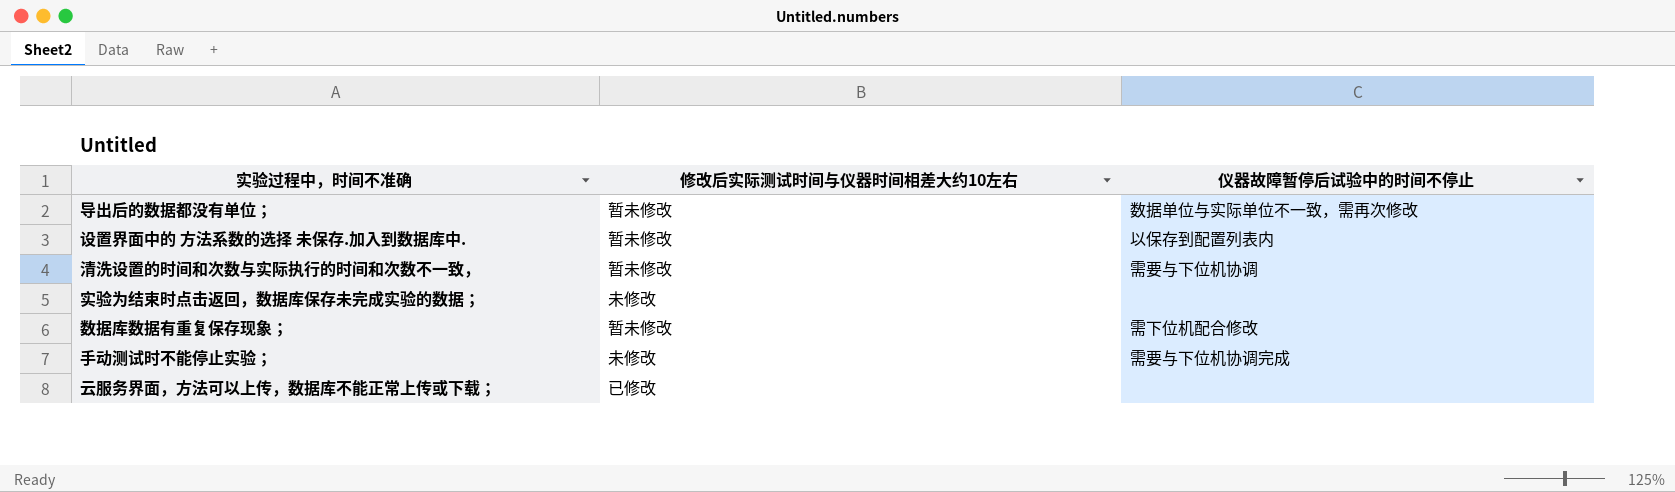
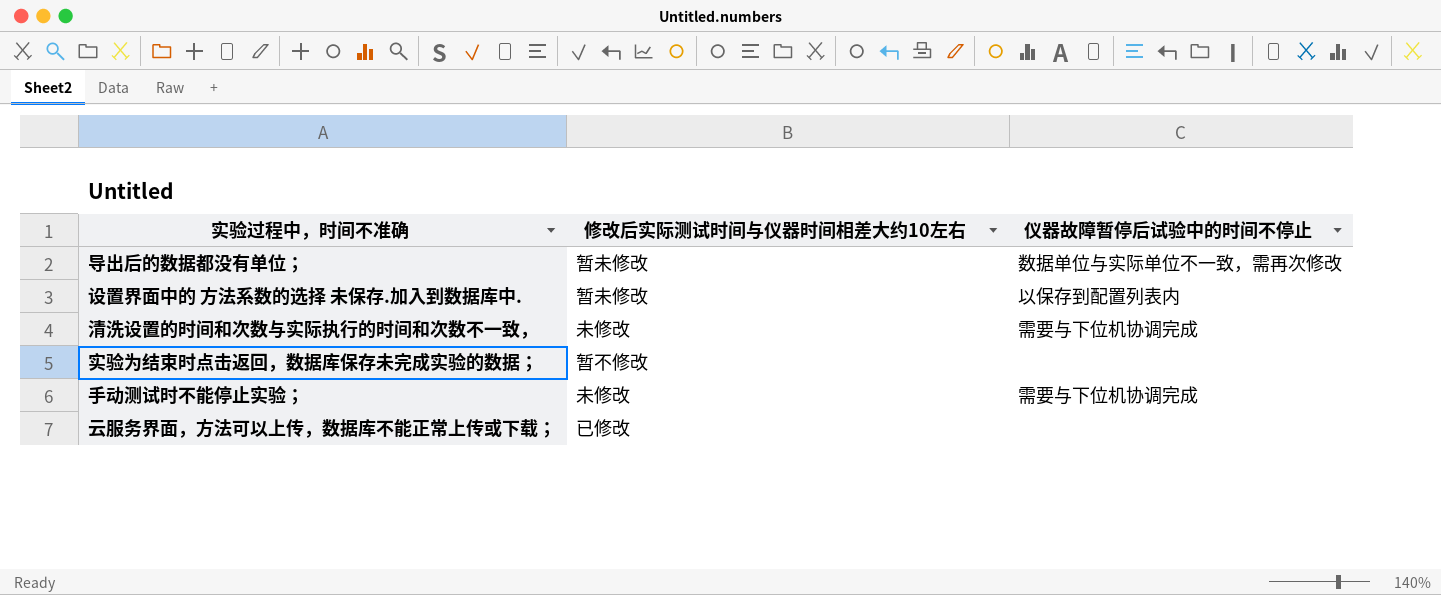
row 数据库数据有重复保存现象；: 暂未修改 | 需下位机配合修改 -> none
清洗设置的时间和次数与实际执行的时间和次数不一致， | 修改后实际测试时间与仪器时间相差大约10左右: 暂未修改 -> 未修改
清洗设置的时间和次数与实际执行的时间和次数不一致， | 仪器故障暂停后试验中的时间不停止: 需要与下位机协调 -> 需要与下位机协调完成
实验为结束时点击返回，数据库保存未完成实验的数据； | 修改后实际测试时间与仪器时间相差大约10左右: 未修改 -> 暂不修改

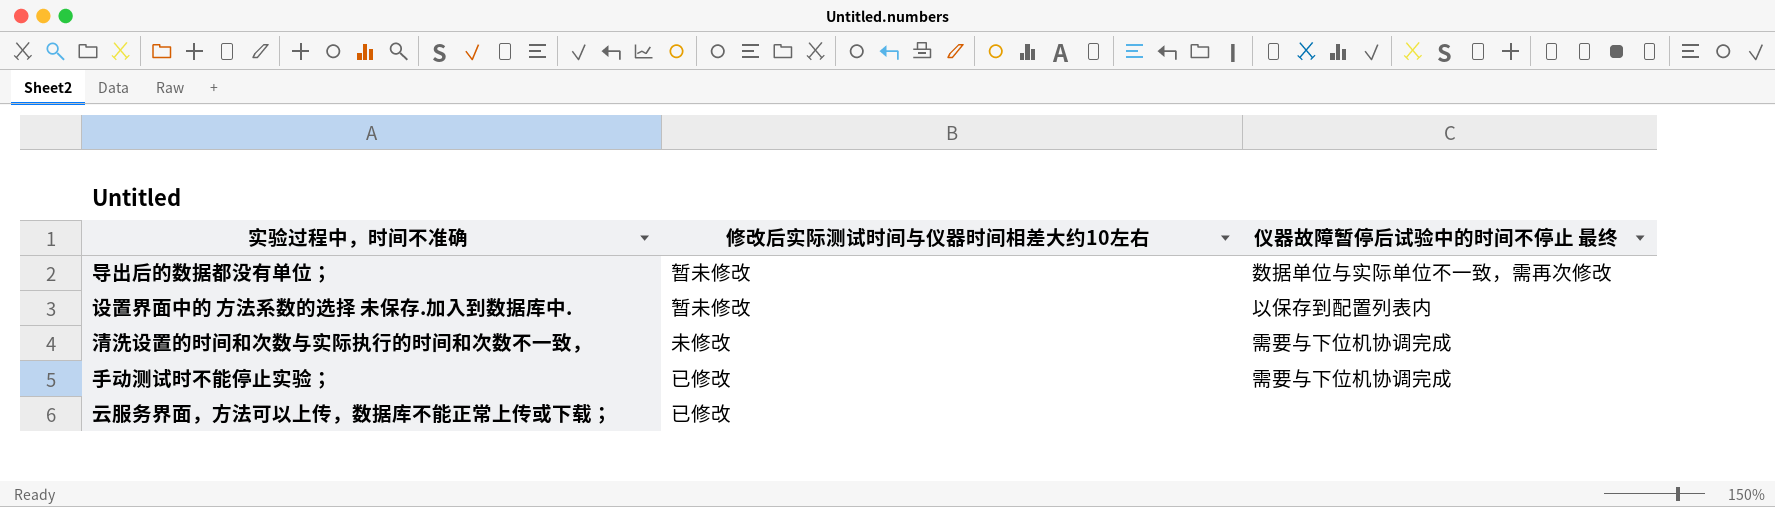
column name: 仪器故障暂停后试验中的时间不停止 -> 仪器故障暂停后试验中的时间不停止 最终
row 实验为结束时点击返回，数据库保存未完成实验的数据；: 暂不修改 | none -> none
手动测试时不能停止实验； | 修改后实际测试时间与仪器时间相差大约10左右: 未修改 -> 已修改

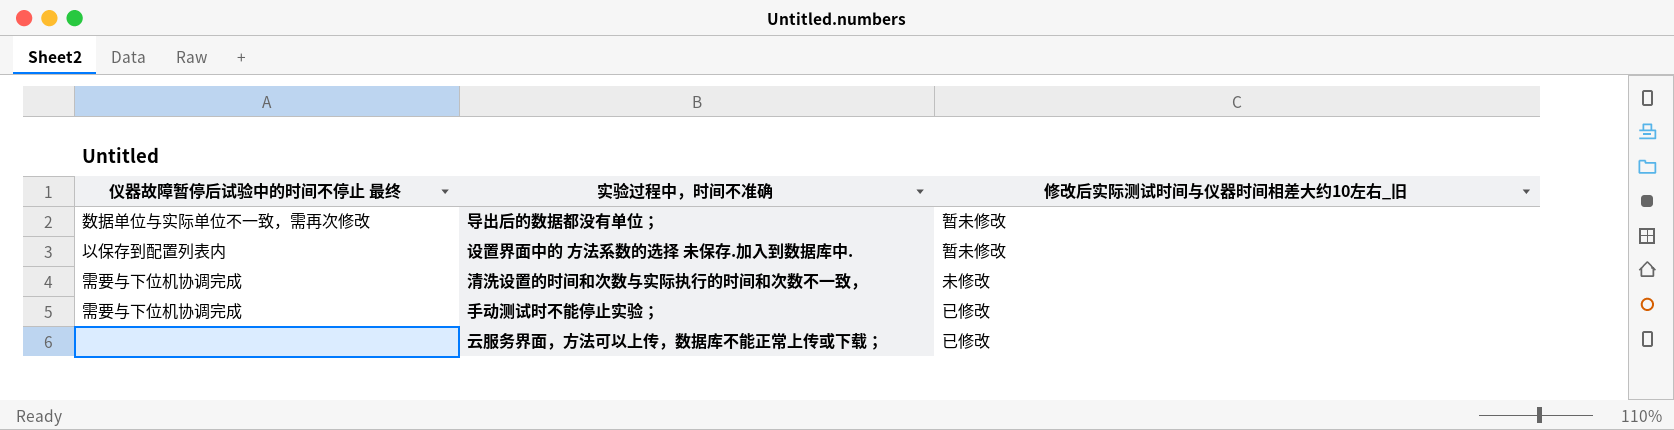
column 仪器故障暂停后试验中的时间不停止 最终 | position: 3 -> 1
column name: 修改后实际测试时间与仪器时间相差大约10左右 -> 修改后实际测试时间与仪器时间相差大约10左右_旧

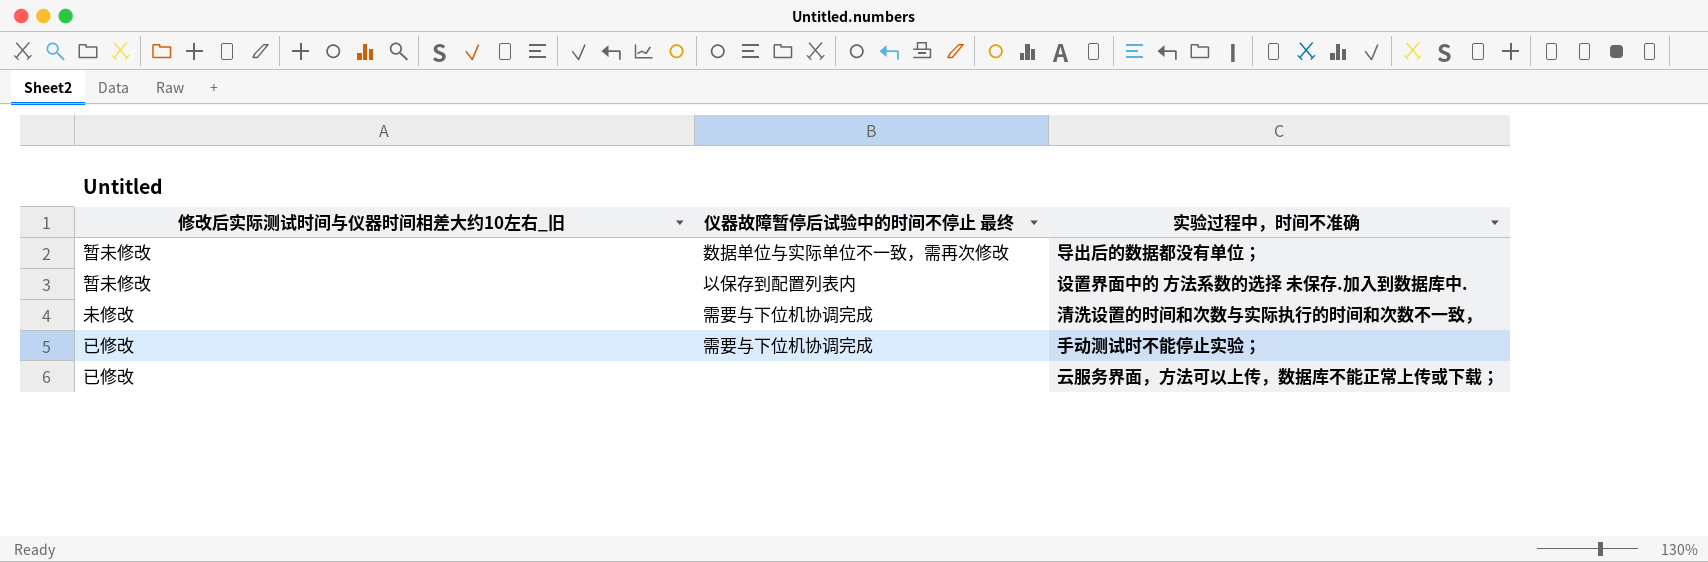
column 修改后实际测试时间与仪器时间相差大约10左右_旧 | position: 3 -> 1

